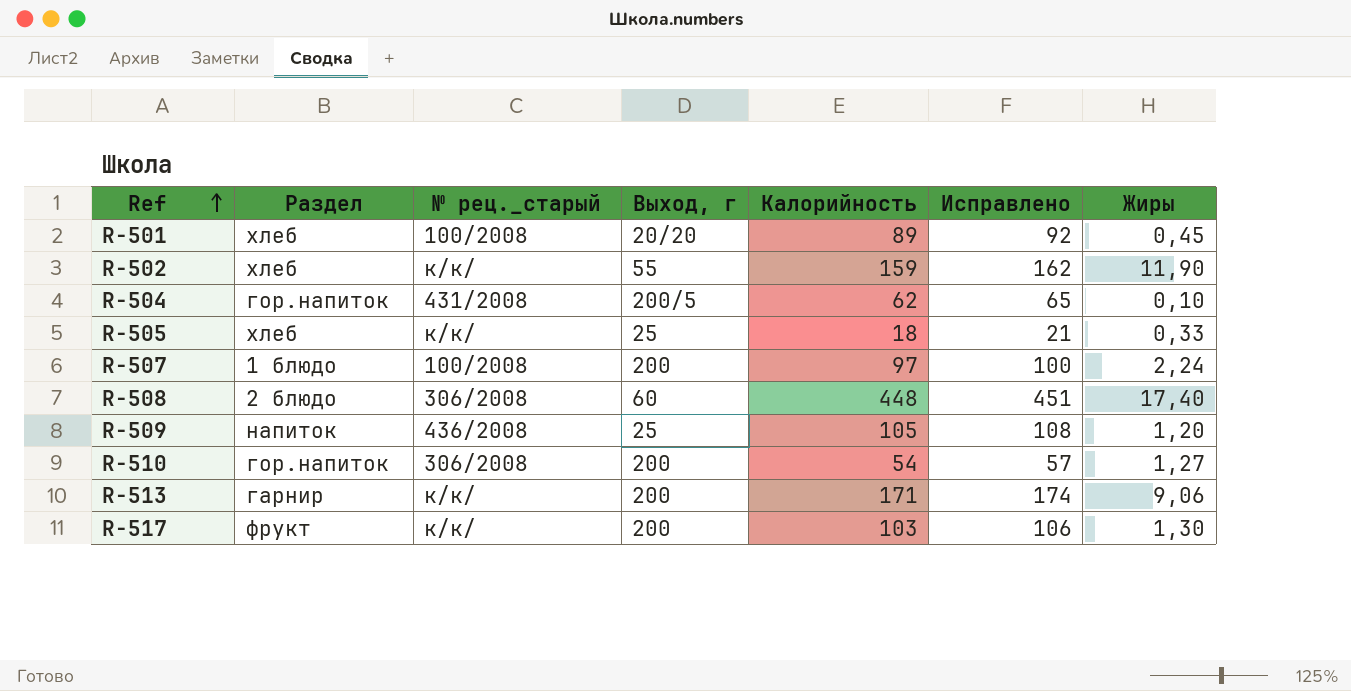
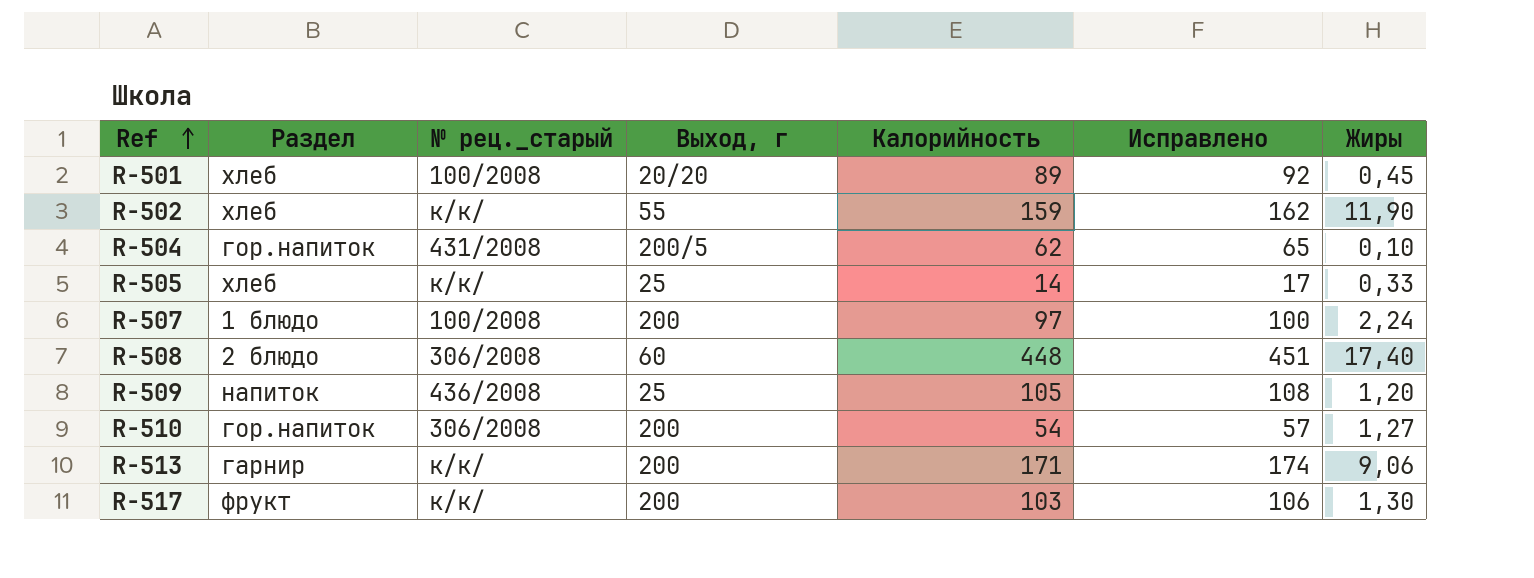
R-505 | Калорийность: 18 -> 14
R-505 | Исправлено: 21 -> 17

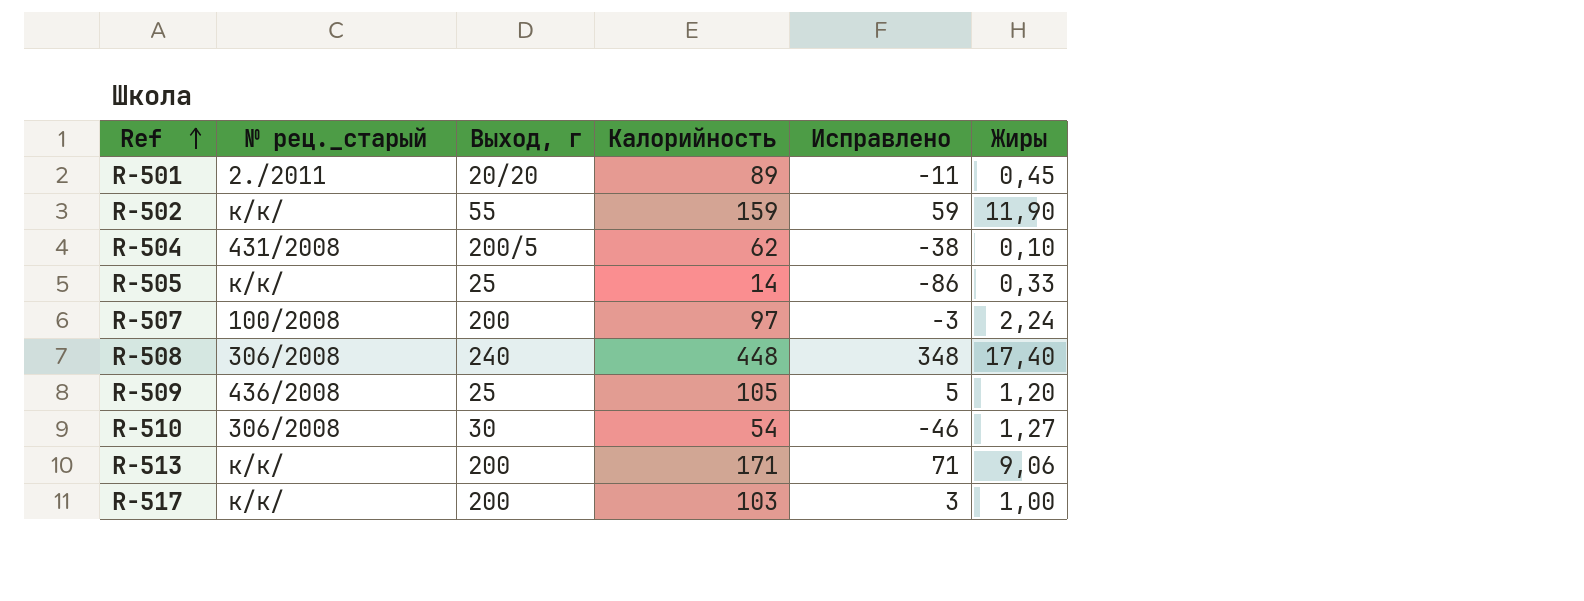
column Раздел | position: 2 -> none
column Исправлено | formula: [Калорийность] + 3 -> [Калорийность] - 100
R-501 | № рец._старый: 100/2008 -> 2./2011
R-508 | Выход, г: 60 -> 240
R-510 | Выход, г: 200 -> 30
R-517 | Жиры: 1,30 -> 1,00

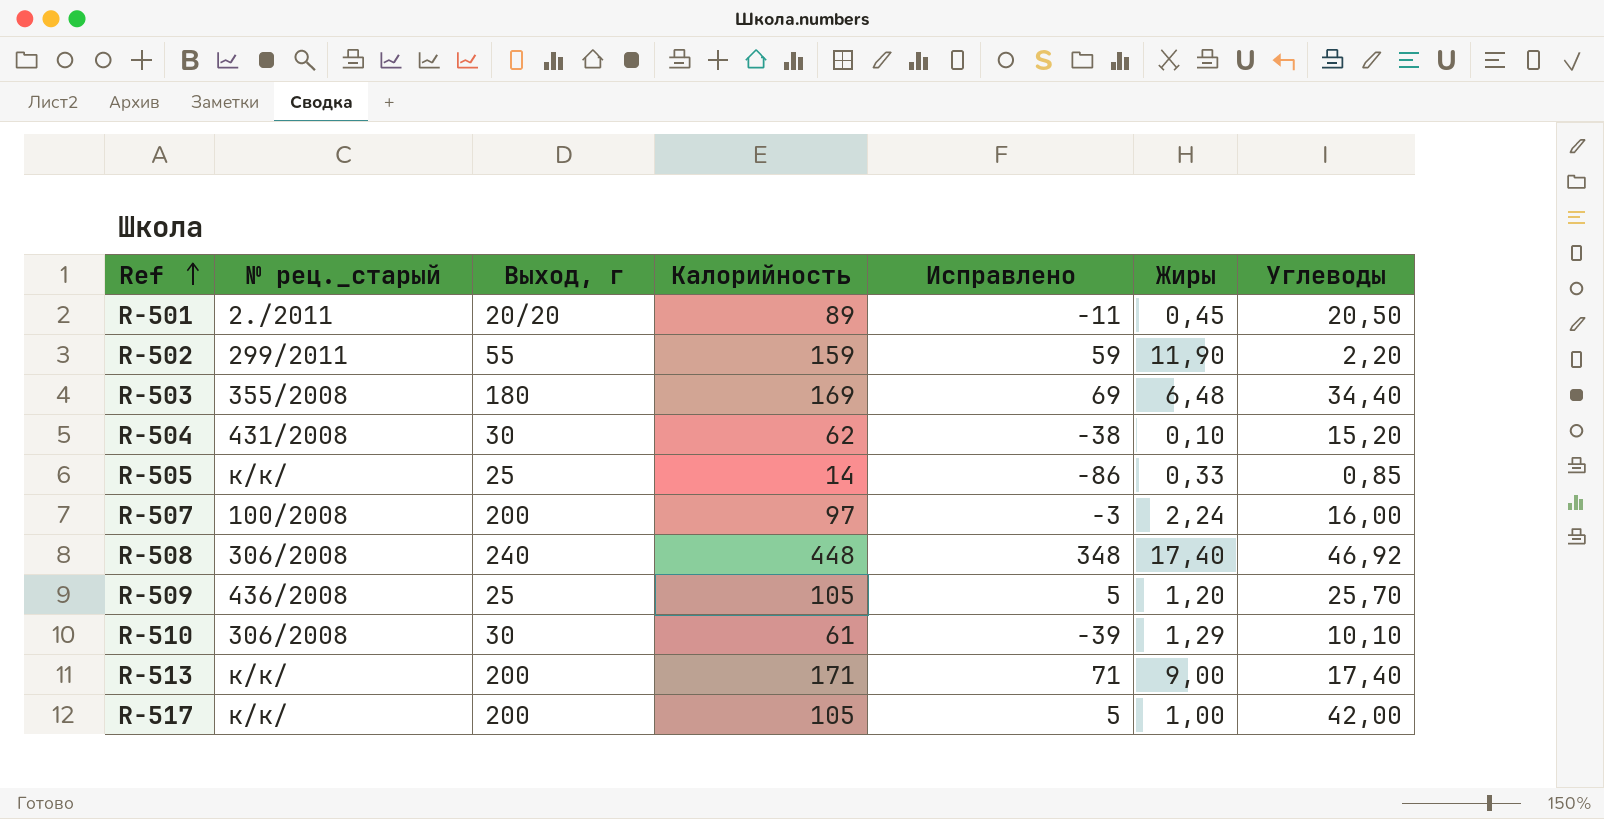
column Углеводы | position: none -> 7
R-502 | № рец._старый: к/к/ -> 299/2011
row R-503: none -> 355/2008 | 180 | 169 | 69 | 6,48 | 34,40
R-504 | Выход, г: 200/5 -> 30
R-510 | Калорийность: 54 -> 61
R-510 | Исправлено: -46 -> -39
R-510 | Жиры: 1,27 -> 1,29
R-513 | Жиры: 9,06 -> 9,00
R-517 | Калорийность: 103 -> 105
R-517 | Исправлено: 3 -> 5

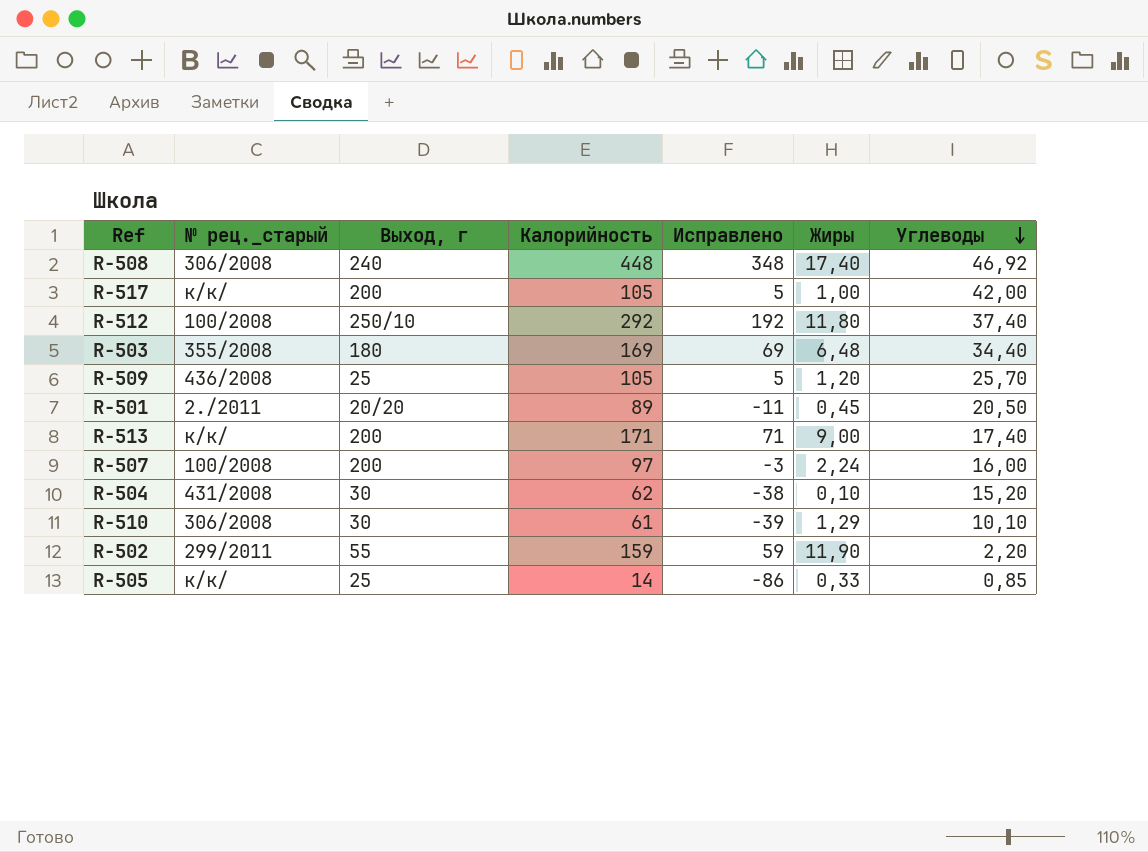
row order: Ref ascending -> Углеводы descending
row R-512: none -> 100/2008 | 250/10 | 292 | 192 | 11,80 | 37,40

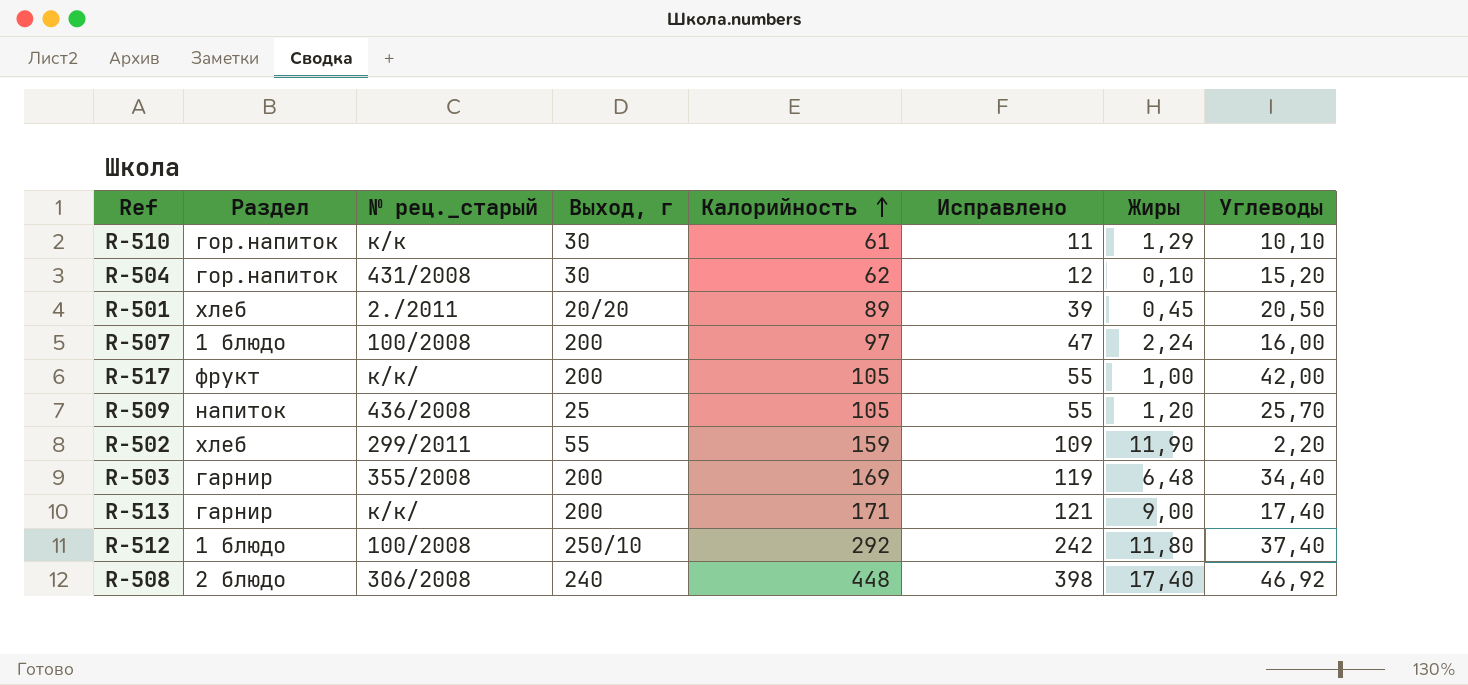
row order: Углеводы descending -> Калорийность ascending
column Раздел | position: none -> 2
column Исправлено | formula: [Калорийность] - 100 -> [Калорийность] - 50
row R-505: к/к/ | 25 | 14 | -86 | 0,33 | 0,85 -> none
R-510 | № рец._старый: 306/2008 -> к/к
R-503 | Выход, г: 180 -> 200

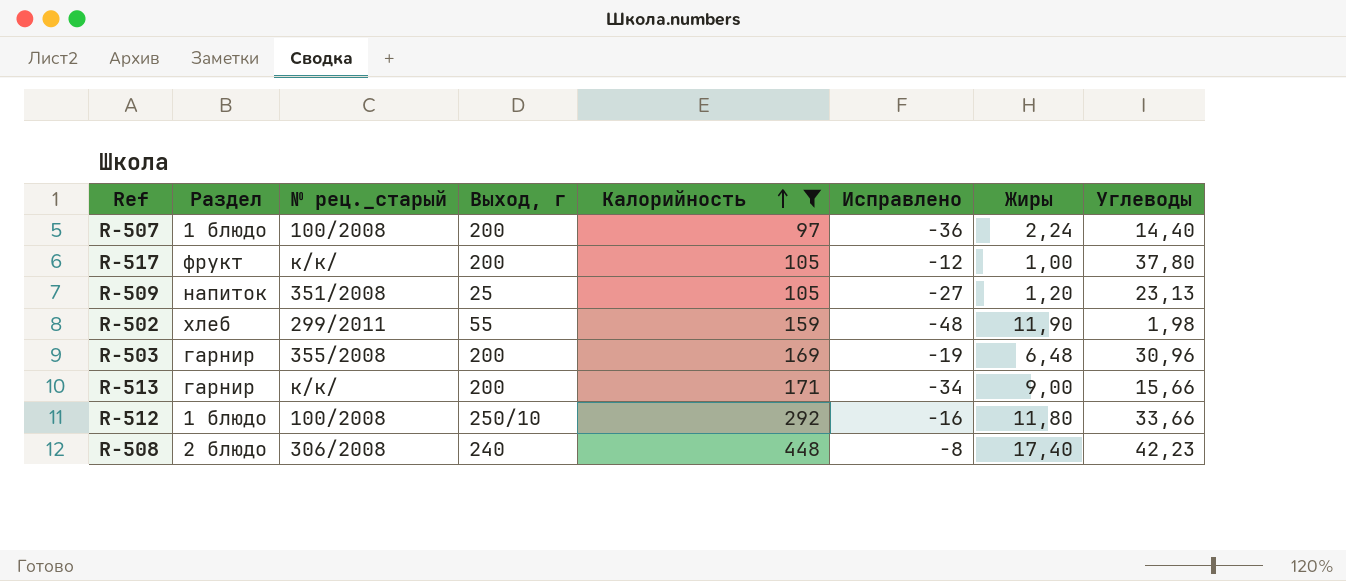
filter: none -> Калорийность >= 97
column Исправлено | formula: [Калорийность] - 50 -> [Углеводы] - 50
R-507 | Углеводы: 16,00 -> 14,40
R-517 | Углеводы: 42,00 -> 37,80
R-509 | № рец._старый: 436/2008 -> 351/2008
R-509 | Углеводы: 25,70 -> 23,13
R-502 | Углеводы: 2,20 -> 1,98
R-503 | Углеводы: 34,40 -> 30,96
R-513 | Углеводы: 17,40 -> 15,66
R-512 | Углеводы: 37,40 -> 33,66
R-508 | Углеводы: 46,92 -> 42,23

